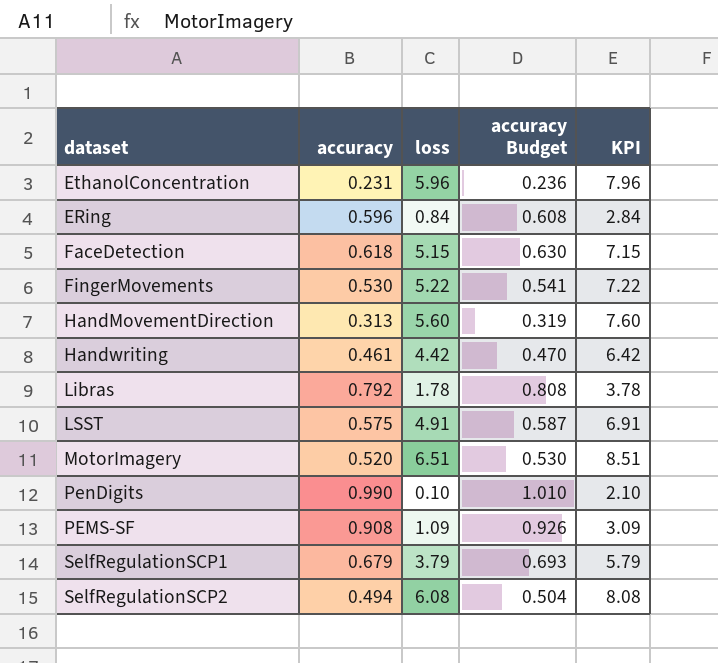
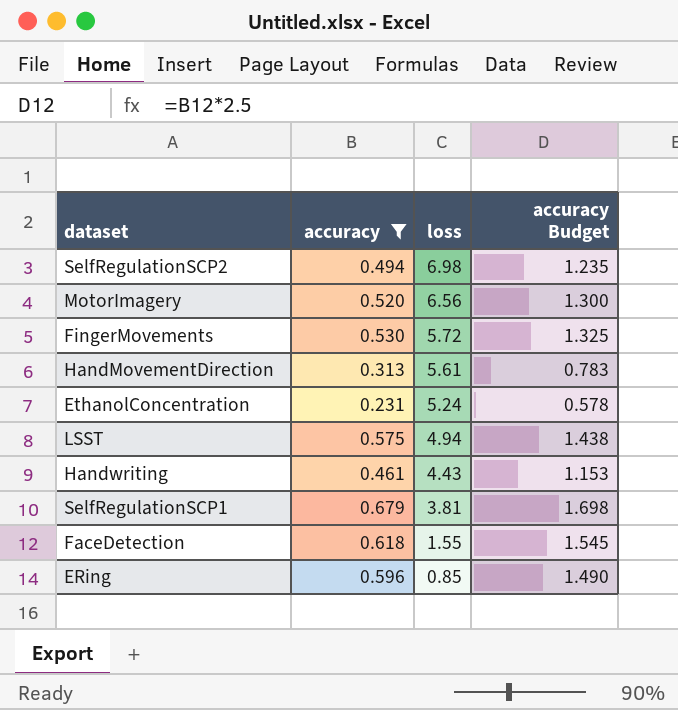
filter: none -> accuracy <= 0.679
row order: none -> loss descending
column KPI | formula: [loss] + 2 -> none
column accuracy Budget | formula: [accuracy] * 1.02 -> [accuracy] * 2.5
SelfRegulationSCP2 | loss: 6.08 -> 6.98
MotorImagery | loss: 6.51 -> 6.56
FingerMovements | loss: 5.22 -> 5.72
HandMovementDirection | loss: 5.60 -> 5.61
EthanolConcentration | loss: 5.96 -> 5.24
LSST | loss: 4.91 -> 4.94
Handwriting | loss: 4.42 -> 4.43
SelfRegulationSCP1 | loss: 3.79 -> 3.81
FaceDetection | loss: 5.15 -> 1.55
ERing | loss: 0.84 -> 0.85

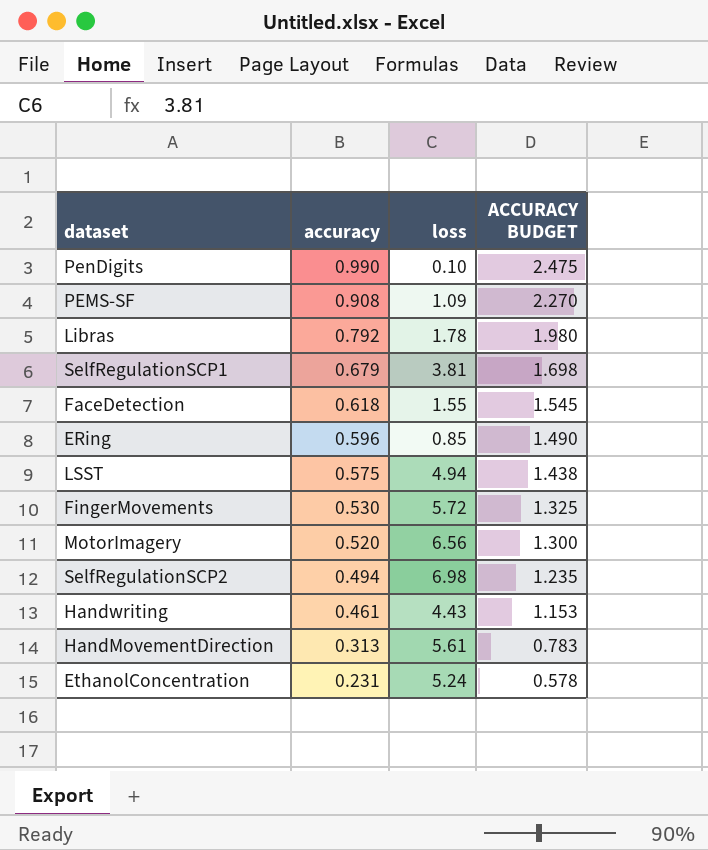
filter: accuracy <= 0.679 -> none
row order: loss descending -> accuracy descending
column name: accuracy Budget -> ACCURACY BUDGET

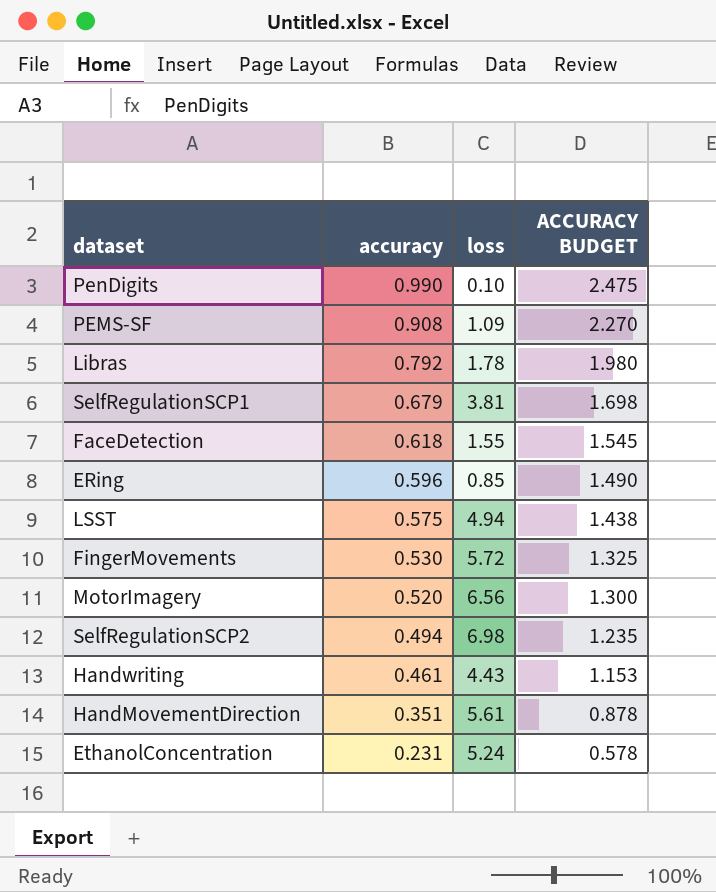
HandMovementDirection | accuracy: 0.313 -> 0.351
HandMovementDirection | ACCURACY BUDGET: 0.783 -> 0.878

